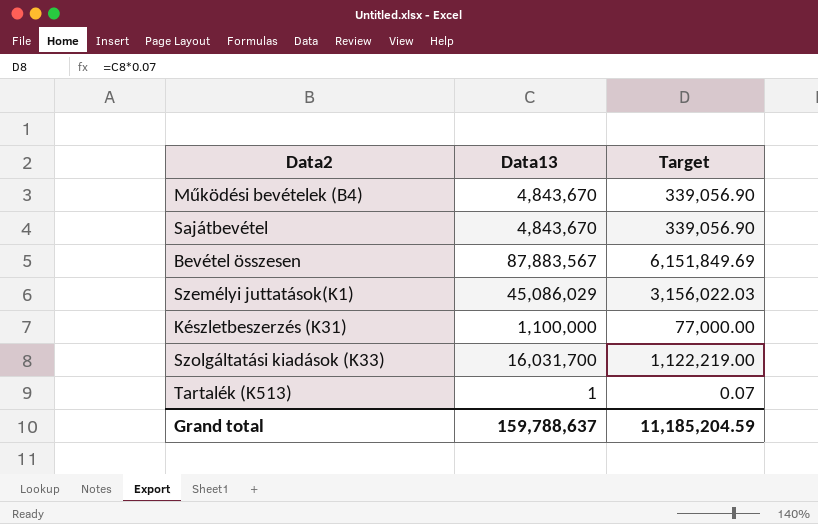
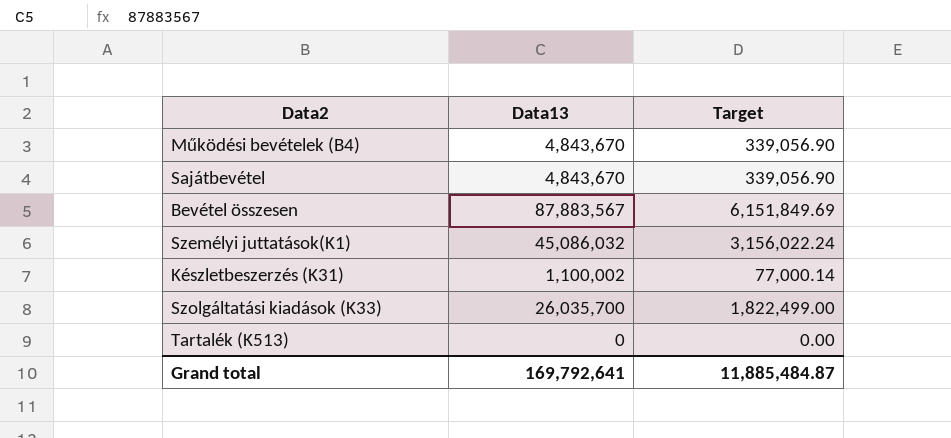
Személyi juttatások(K1) | Data13: 45,086,029 -> 45,086,032
Személyi juttatások(K1) | Target: 3,156,022.03 -> 3,156,022.24
Készletbeszerzés (K31) | Data13: 1,100,000 -> 1,100,002
Készletbeszerzés (K31) | Target: 77,000.00 -> 77,000.14
Szolgáltatási kiadások (K33) | Data13: 16,031,700 -> 26,035,700
Szolgáltatási kiadások (K33) | Target: 1,122,219.00 -> 1,822,499.00
Tartalék (K513) | Data13: 1 -> 0
Tartalék (K513) | Target: 0.07 -> 0.00
Grand total | Data13: 159,788,637 -> 169,792,641
Grand total | Target: 11,185,204.59 -> 11,885,484.87

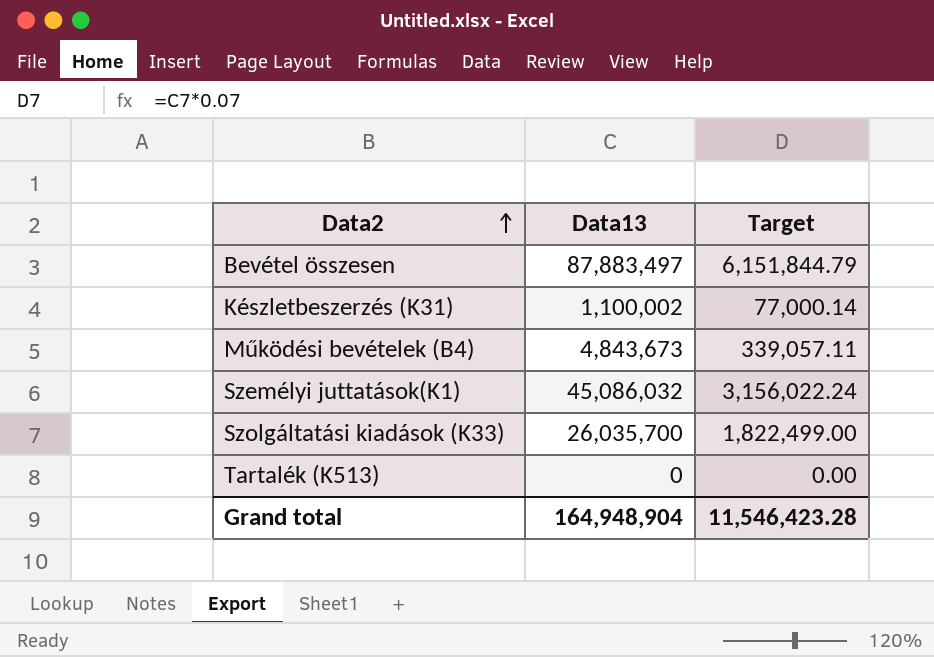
row order: none -> Data2 ascending
row Sajátbevétel: 4,843,670 | 339,056.90 -> none
Bevétel összesen | Data13: 87,883,567 -> 87,883,497
Bevétel összesen | Target: 6,151,849.69 -> 6,151,844.79
Működési bevételek (B4) | Data13: 4,843,670 -> 4,843,673
Működési bevételek (B4) | Target: 339,056.90 -> 339,057.11
Grand total | Data13: 169,792,641 -> 164,948,904
Grand total | Target: 11,885,484.87 -> 11,546,423.28

